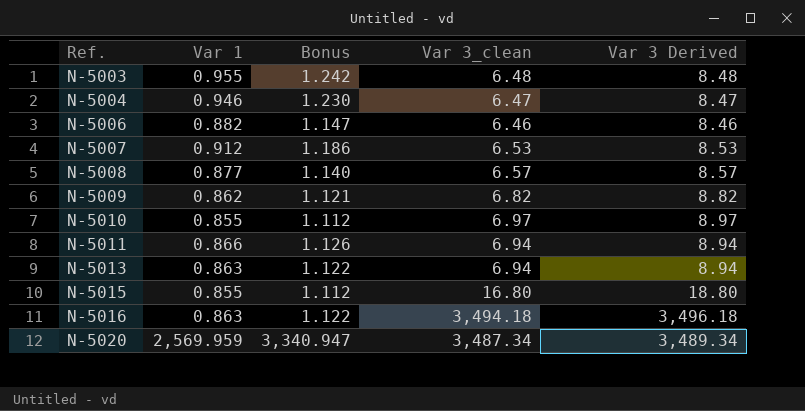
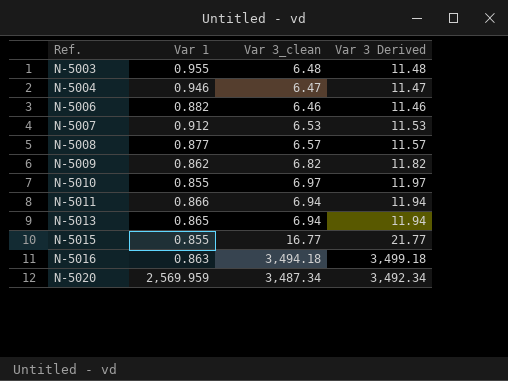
column Bonus | formula: [Var 1] * 1.3 -> none
column Var 3 Derived | formula: [Var 3_clean] + 2 -> [Var 3_clean] + 5
N-5013 | Var 1: 0.863 -> 0.865
N-5015 | Var 3_clean: 16.80 -> 16.77

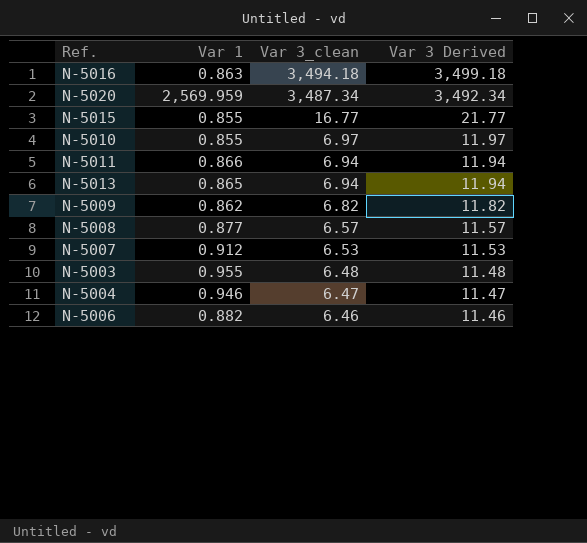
row order: Ref. ascending -> Var 3_clean descending

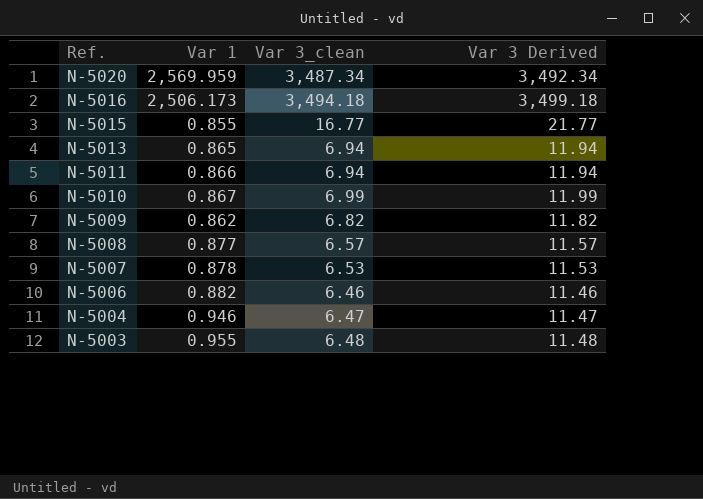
row order: Var 3_clean descending -> Ref. descending
N-5016 | Var 1: 0.863 -> 2,506.173
N-5010 | Var 1: 0.855 -> 0.867
N-5010 | Var 3_clean: 6.97 -> 6.99
N-5010 | Var 3 Derived: 11.97 -> 11.99
N-5007 | Var 1: 0.912 -> 0.878

